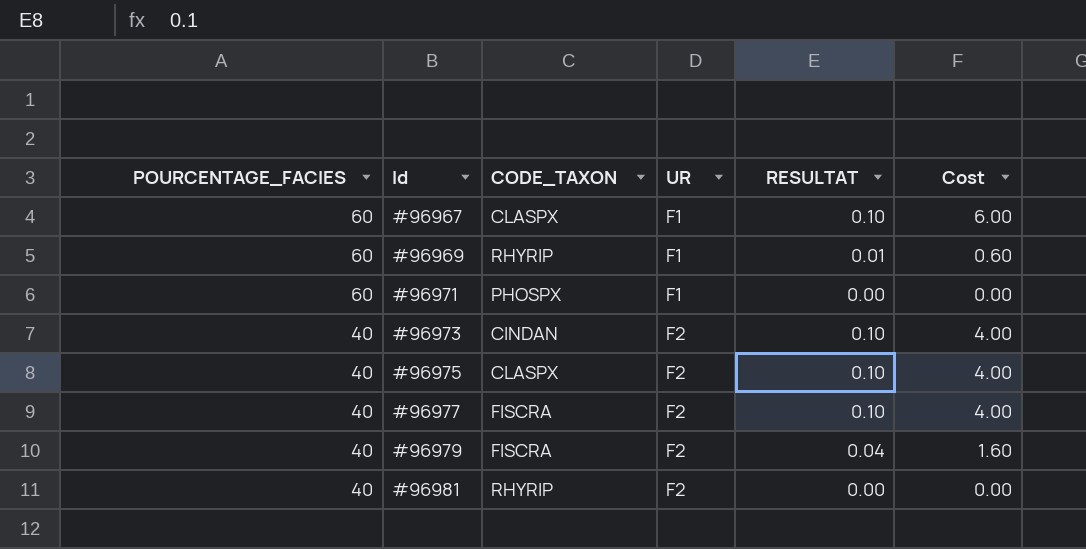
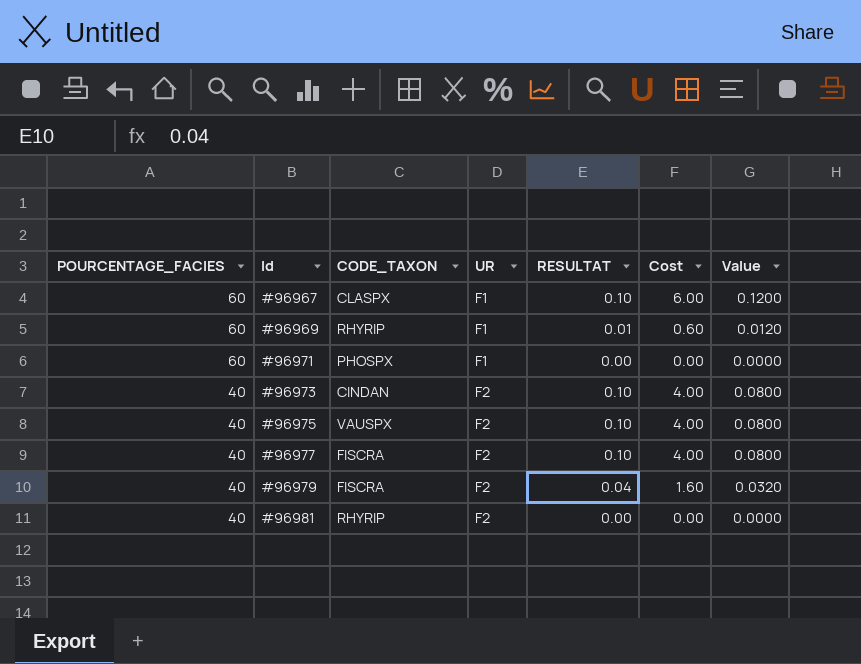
column Value | formula: none -> [Cost] * 0.02
#96975 | CODE_TAXON: CLASPX -> VAUSPX

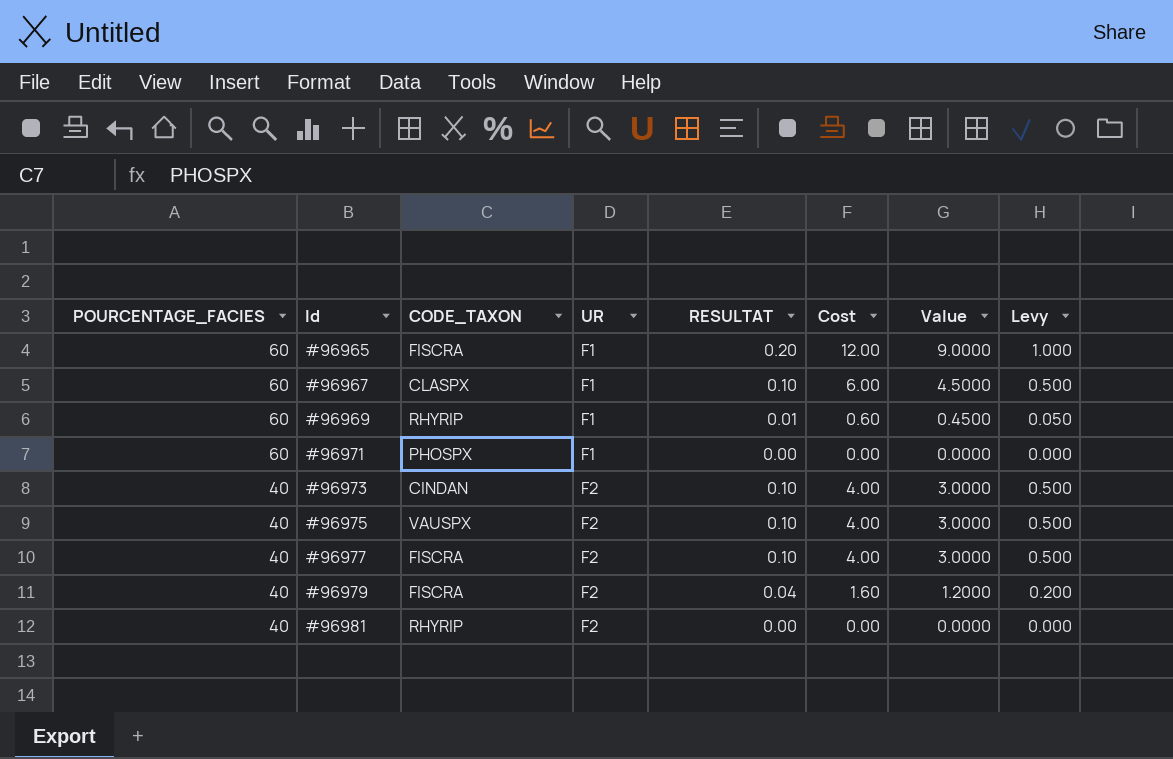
column Value | formula: [Cost] * 0.02 -> [Cost] * 0.75
column Levy | formula: none -> [RESULTAT] * 5
row #96965: none -> 60 | FISCRA | F1 | 0.20 | 12.00 | 9.0000 | 1.000

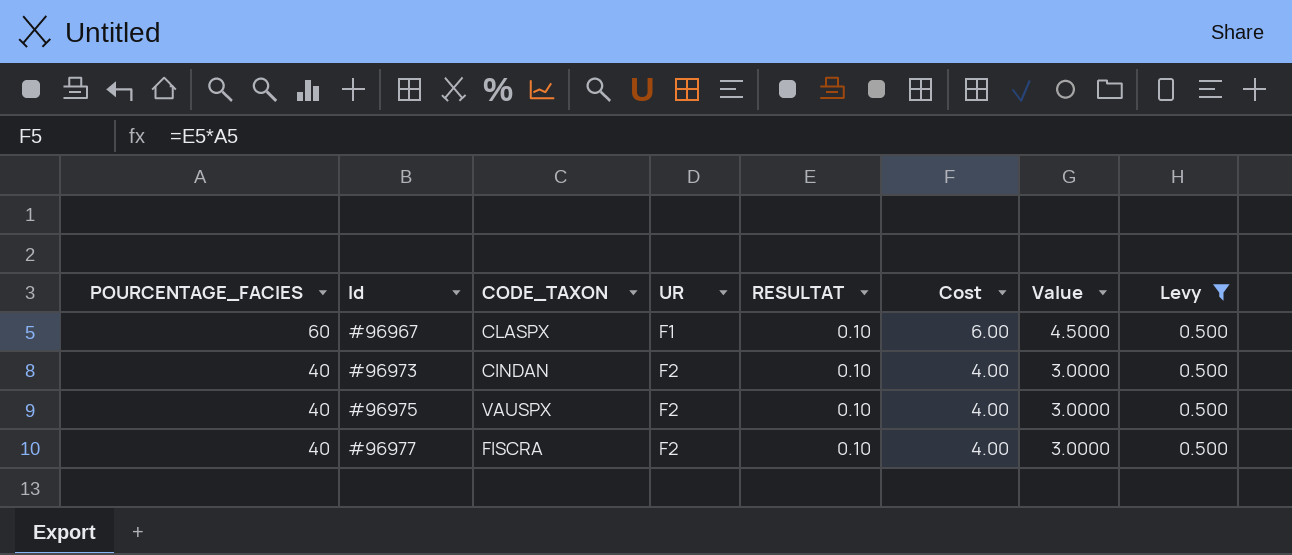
filter: none -> Levy = 0.500

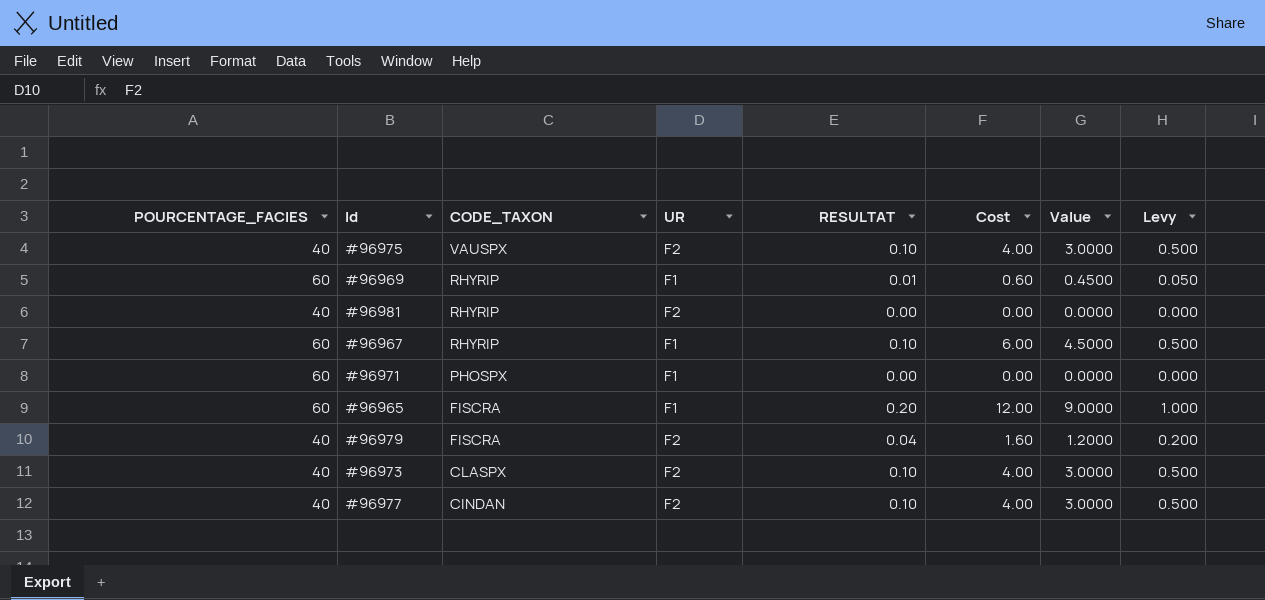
filter: Levy = 0.500 -> none
row order: POURCENTAGE_FACIES descending -> CODE_TAXON descending
#96967 | CODE_TAXON: CLASPX -> RHYRIP
#96973 | CODE_TAXON: CINDAN -> CLASPX
#96977 | CODE_TAXON: FISCRA -> CINDAN

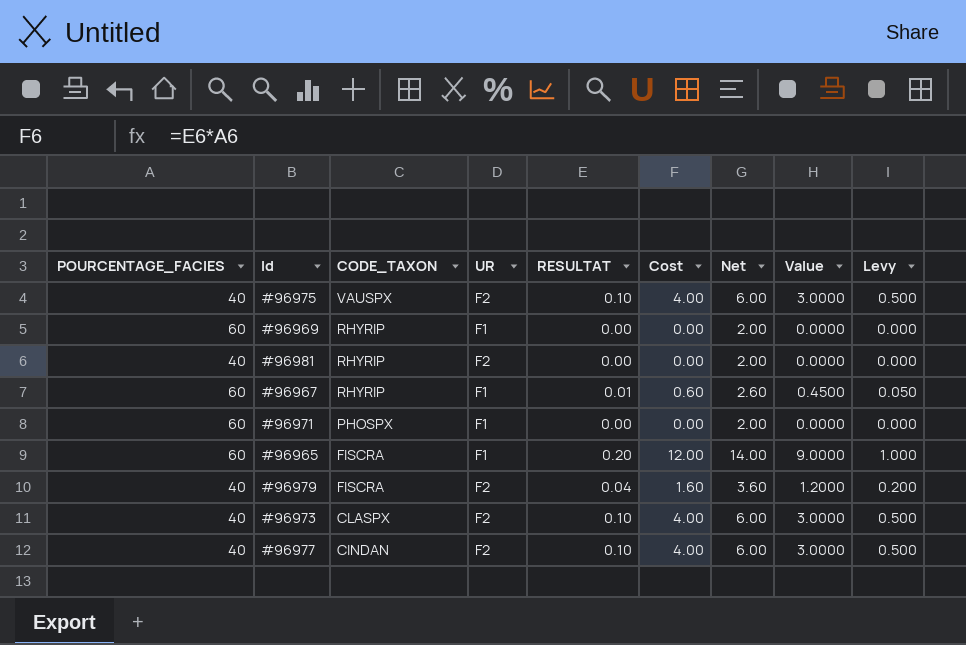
column Net | formula: none -> [Cost] + 2
#96969 | RESULTAT: 0.01 -> 0.00
#96969 | Cost: 0.60 -> 0.00
#96969 | Value: 0.4500 -> 0.0000
#96969 | Levy: 0.050 -> 0.000
#96967 | RESULTAT: 0.10 -> 0.01
#96967 | Cost: 6.00 -> 0.60
#96967 | Value: 4.5000 -> 0.4500
#96967 | Levy: 0.500 -> 0.050

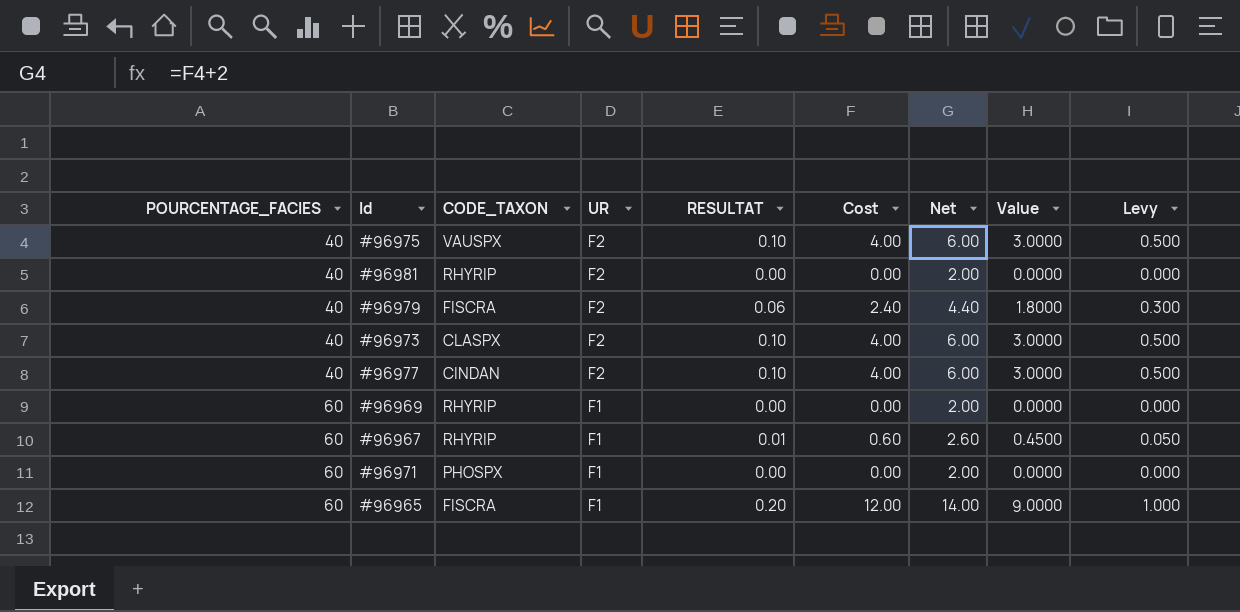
row order: CODE_TAXON descending -> POURCENTAGE_FACIES ascending
#96979 | RESULTAT: 0.04 -> 0.06
#96979 | Cost: 1.60 -> 2.40
#96979 | Net: 3.60 -> 4.40
#96979 | Value: 1.2000 -> 1.8000
#96979 | Levy: 0.200 -> 0.300

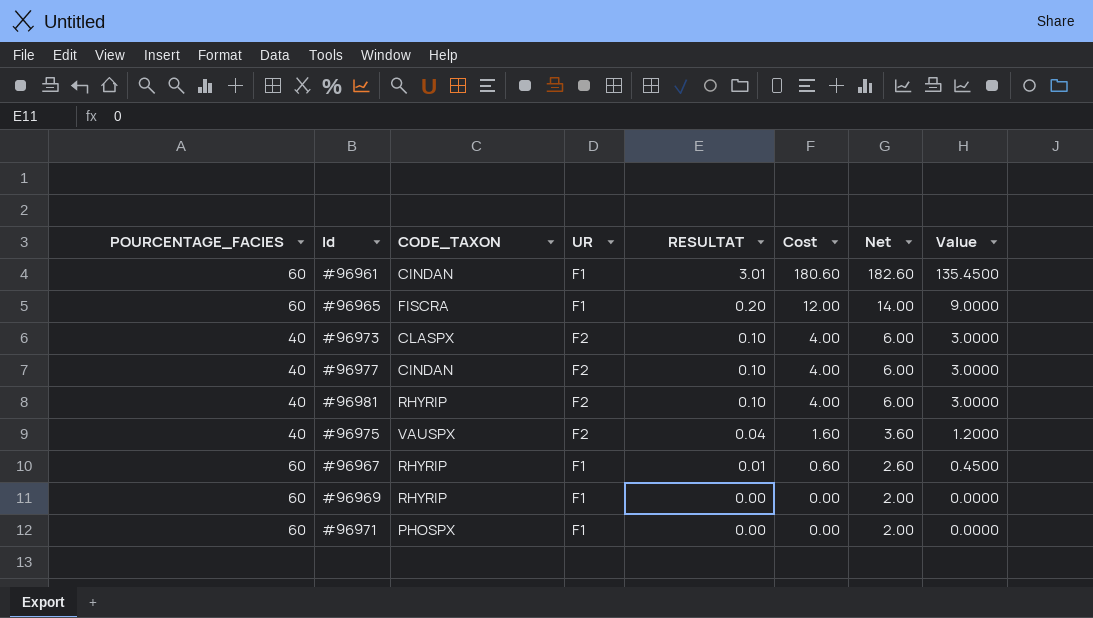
row order: POURCENTAGE_FACIES ascending -> RESULTAT descending
column Levy | formula: [RESULTAT] * 5 -> none
row #96979: 40 | FISCRA | F2 | 0.06 | 2.40 | 4.40 | 1.8000 | 0.300 -> none
row #96961: none -> 60 | CINDAN | F1 | 3.01 | 180.60 | 182.60 | 135.4500
#96981 | RESULTAT: 0.00 -> 0.10
#96981 | Cost: 0.00 -> 4.00
#96981 | Net: 2.00 -> 6.00
#96981 | Value: 0.0000 -> 3.0000
#96975 | RESULTAT: 0.10 -> 0.04
#96975 | Cost: 4.00 -> 1.60
#96975 | Net: 6.00 -> 3.60
#96975 | Value: 3.0000 -> 1.2000

